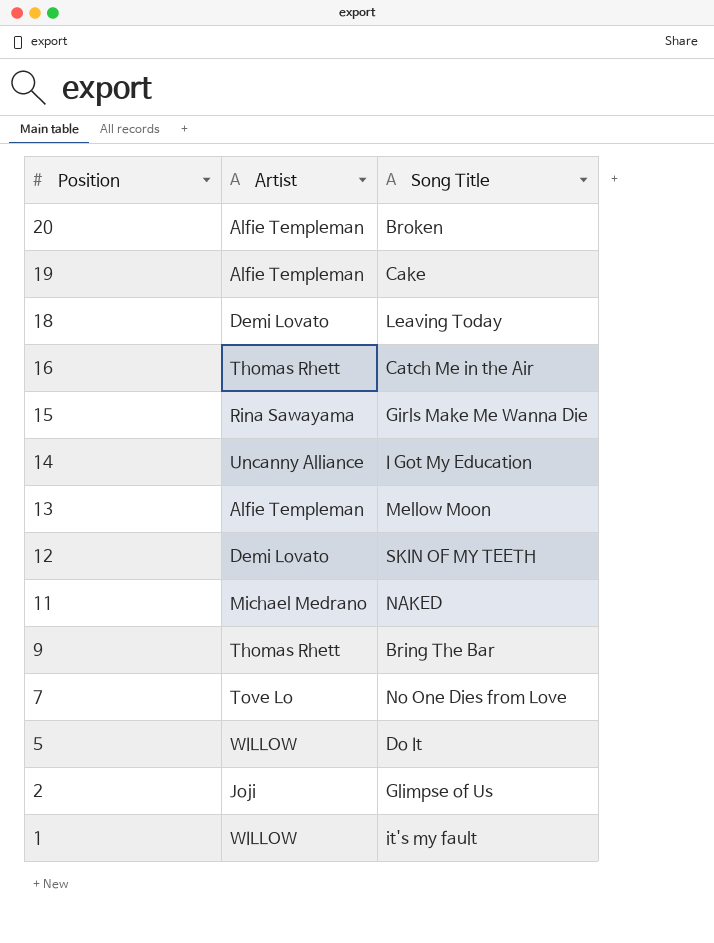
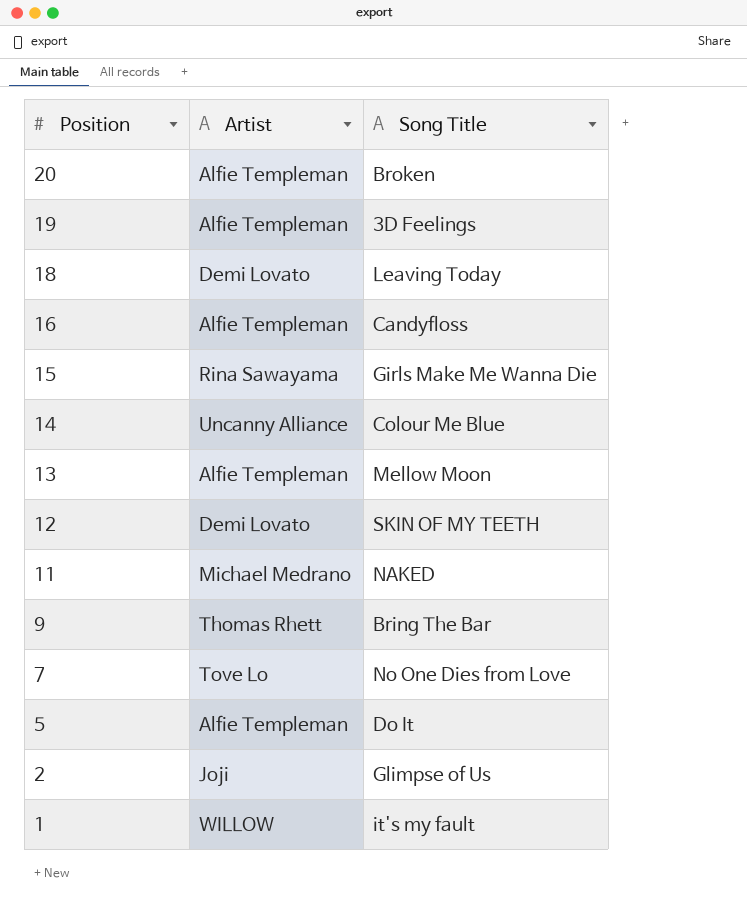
19 | Song Title: Cake -> 3D Feelings
16 | Artist: Thomas Rhett -> Alfie Templeman
16 | Song Title: Catch Me in the Air -> Candyfloss
14 | Song Title: I Got My Education -> Colour Me Blue
5 | Artist: WILLOW -> Alfie Templeman

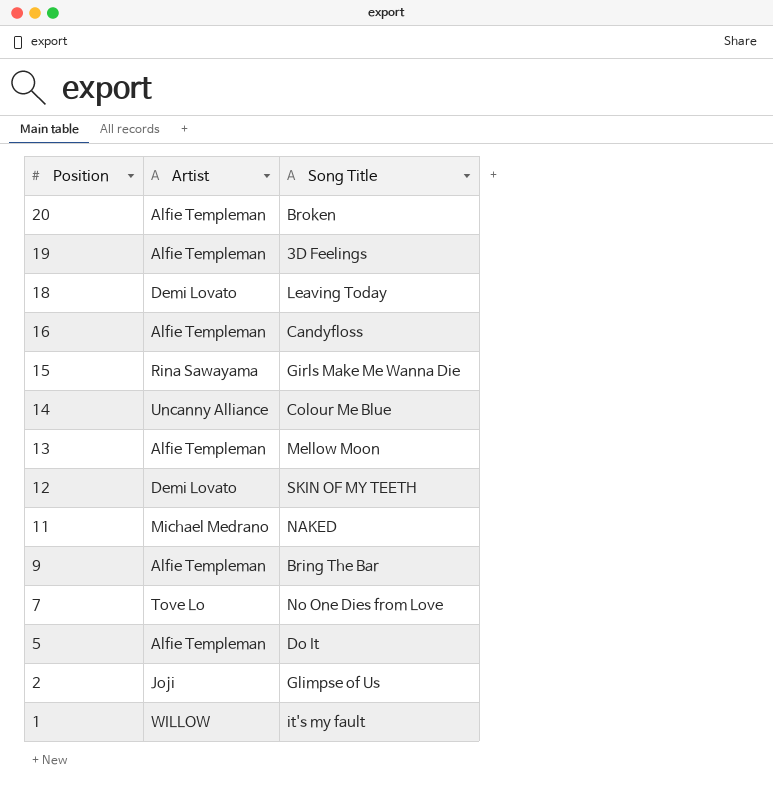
9 | Artist: Thomas Rhett -> Alfie Templeman

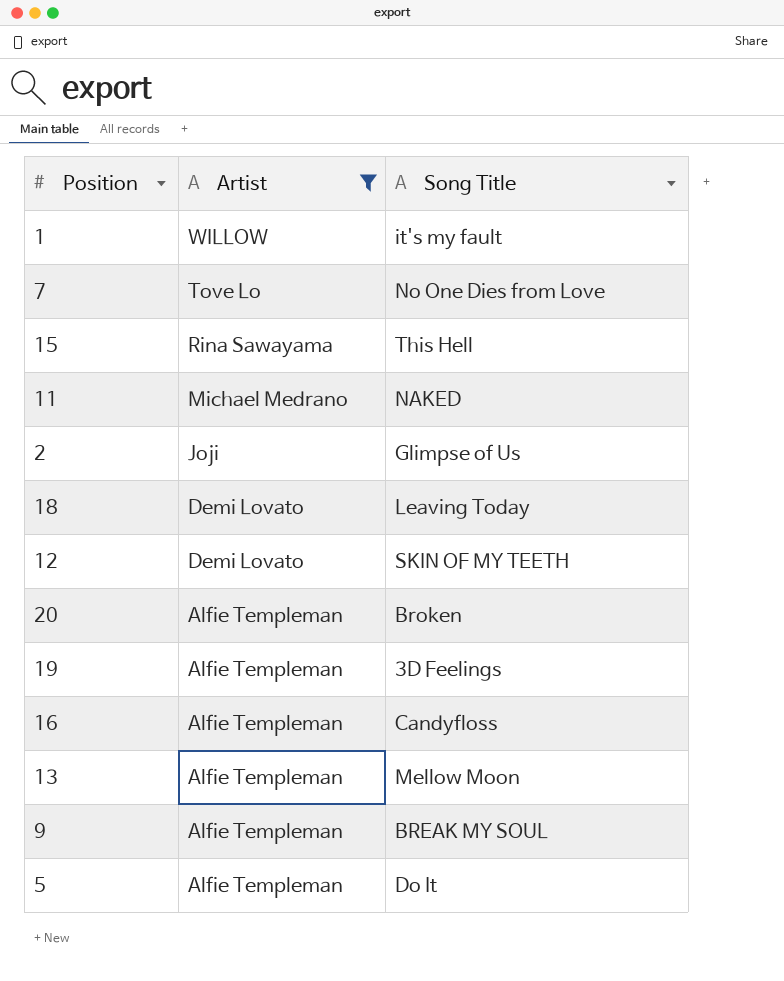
filter: none -> Artist != Uncanny Alliance
row order: Position descending -> Artist descending
15 | Song Title: Girls Make Me Wanna Die -> This Hell
9 | Song Title: Bring The Bar -> BREAK MY SOUL

